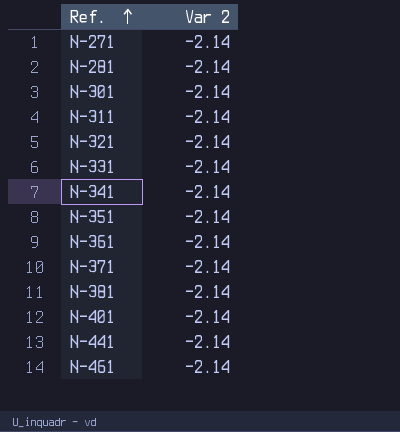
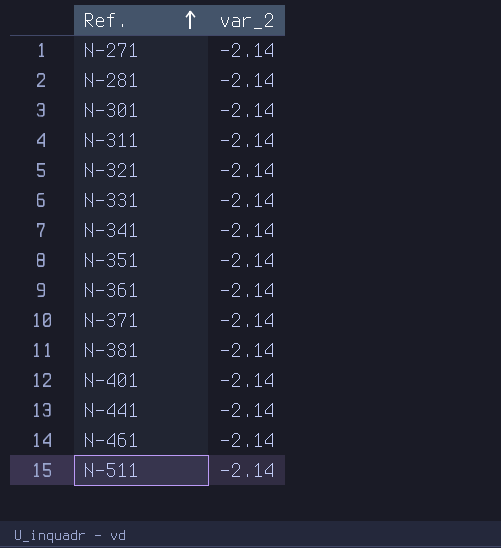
column name: Var 2 -> var_2
row N-511: none -> -2.14

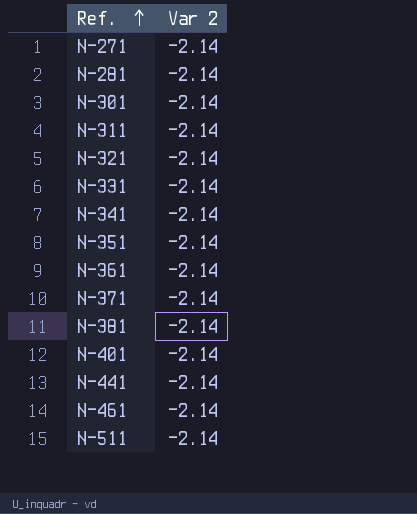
column name: var_2 -> Var 2

